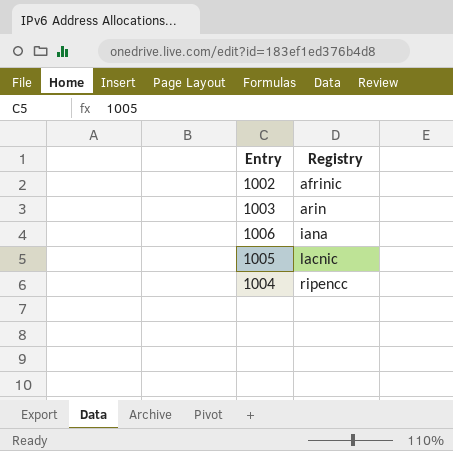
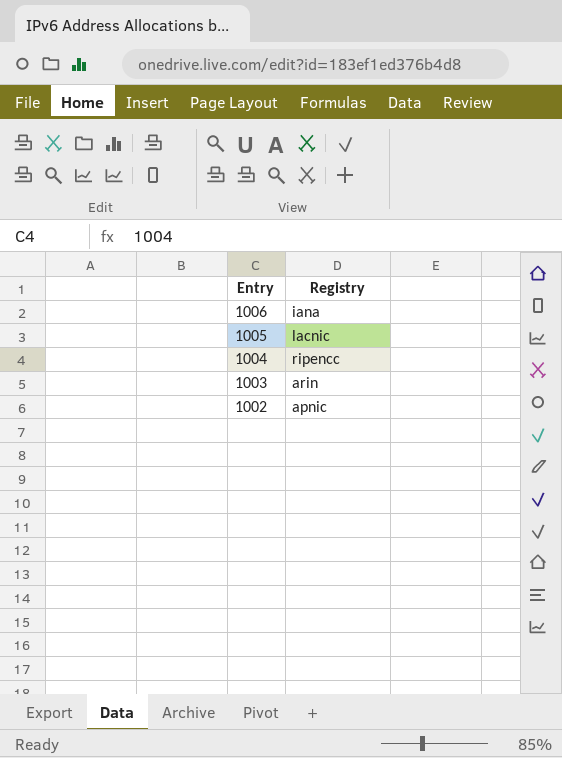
row order: Registry ascending -> Entry descending
1002 | Registry: afrinic -> apnic

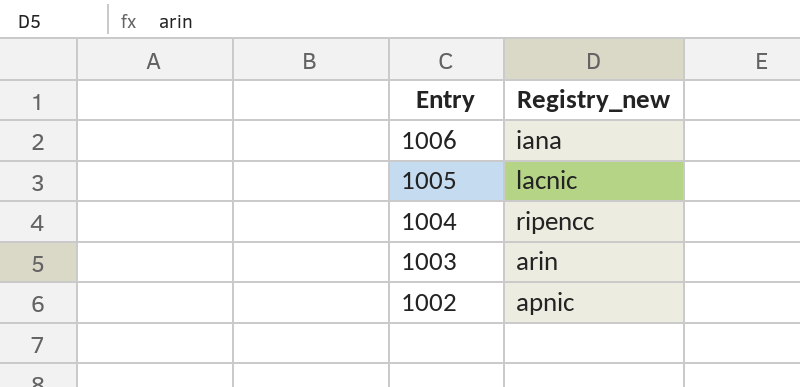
column name: Registry -> Registry_new

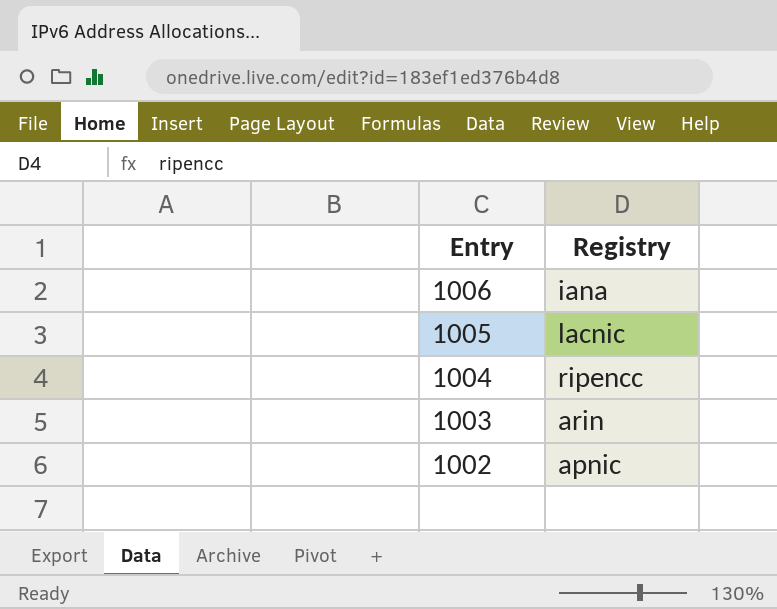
column name: Registry_new -> Registry

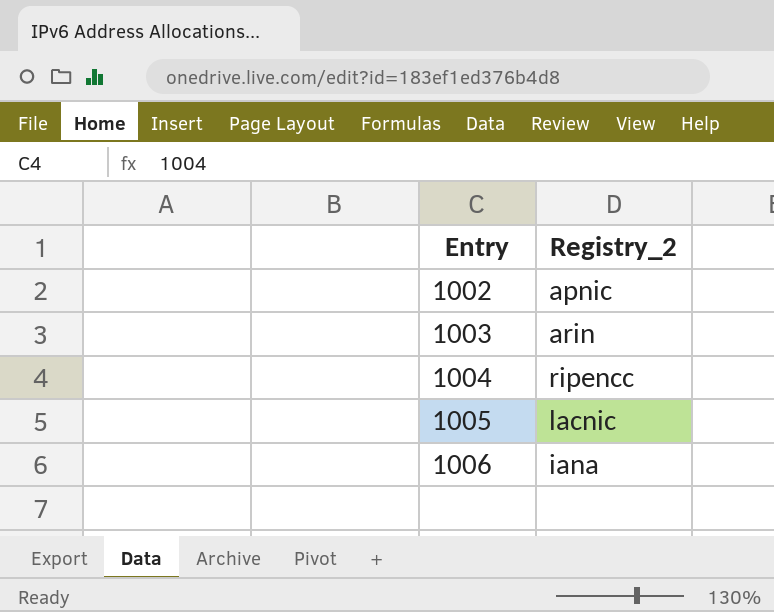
row order: Entry descending -> Entry ascending
column name: Registry -> Registry_2

